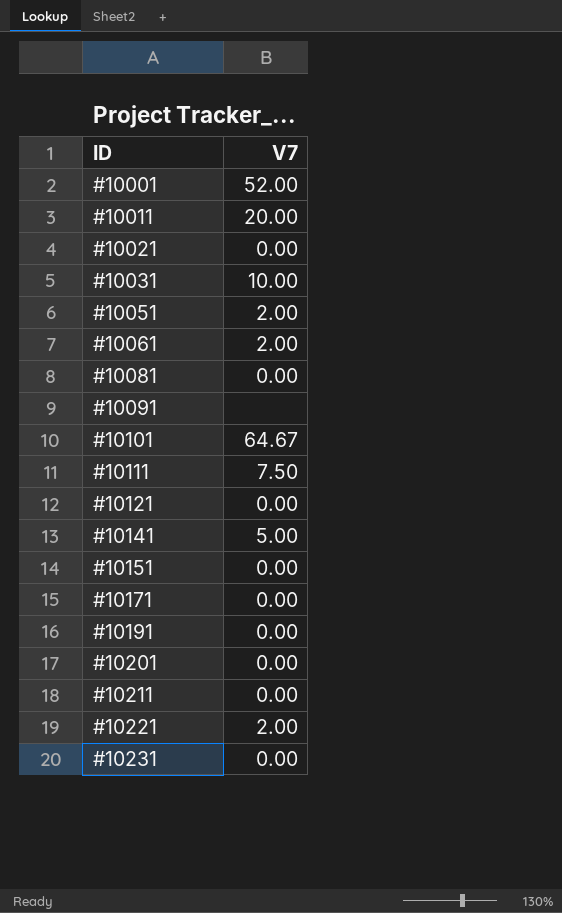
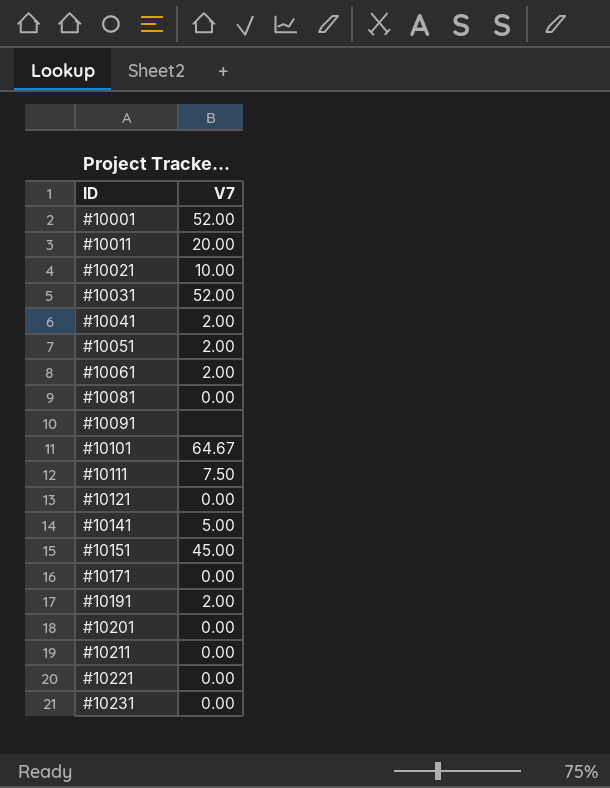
#10021 | V7: 0.00 -> 10.00
#10031 | V7: 10.00 -> 52.00
row #10041: none -> 2.00
#10151 | V7: 0.00 -> 45.00
#10191 | V7: 0.00 -> 2.00
#10221 | V7: 2.00 -> 0.00

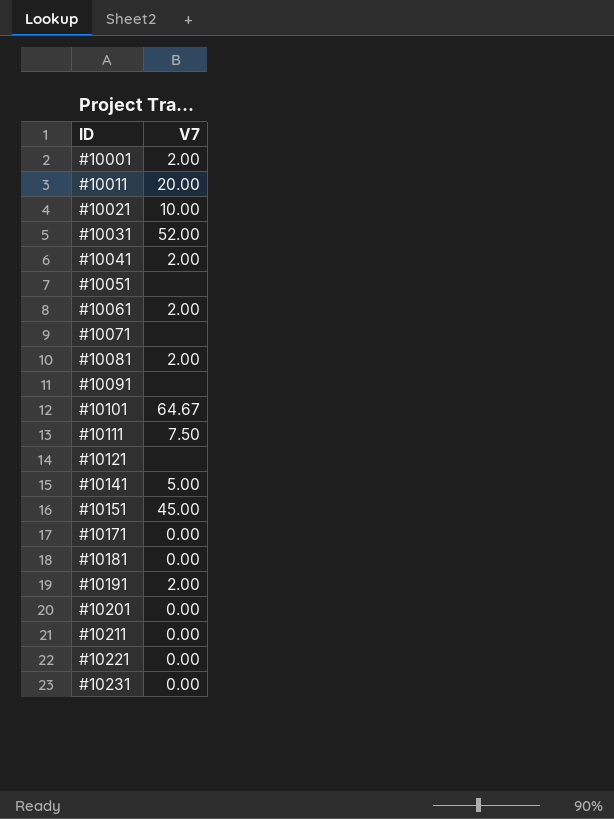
#10001 | V7: 52.00 -> 2.00
#10051 | V7: 2.00 -> none
row #10071: none -> none
#10081 | V7: 0.00 -> 2.00
#10121 | V7: 0.00 -> none
row #10181: none -> 0.00

